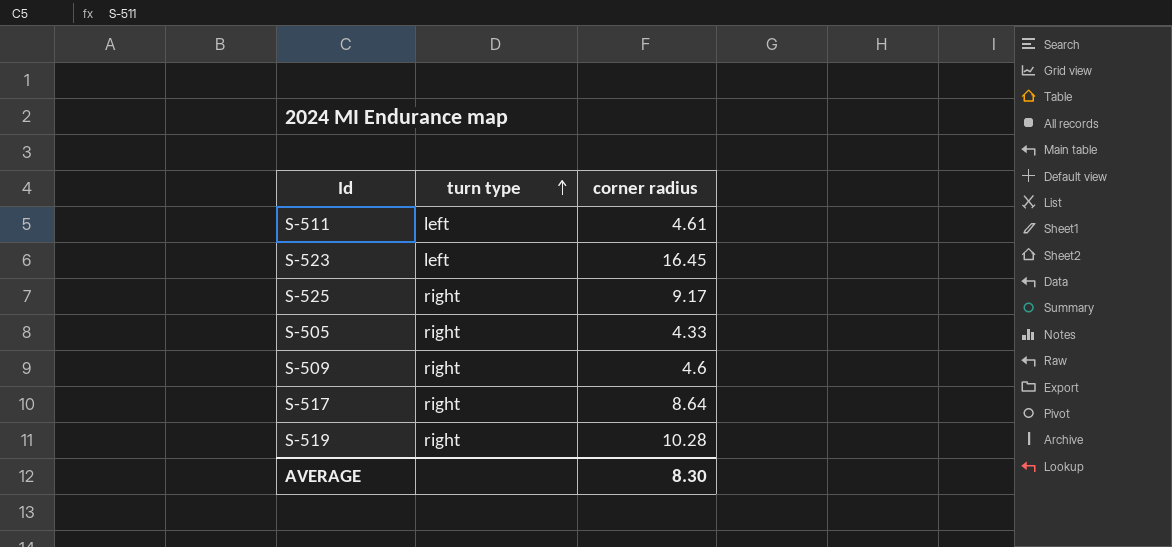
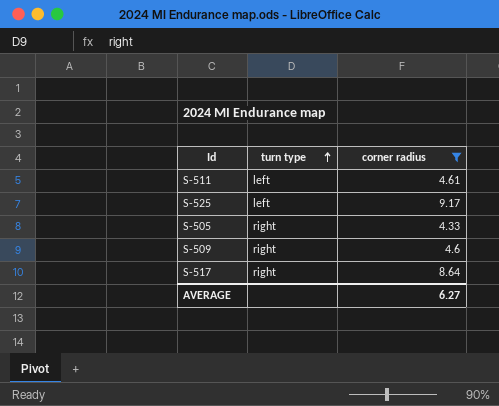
filter: none -> corner radius <= 9.17
S-525 | turn type: right -> left
AVERAGE | corner radius: 8.30 -> 6.27

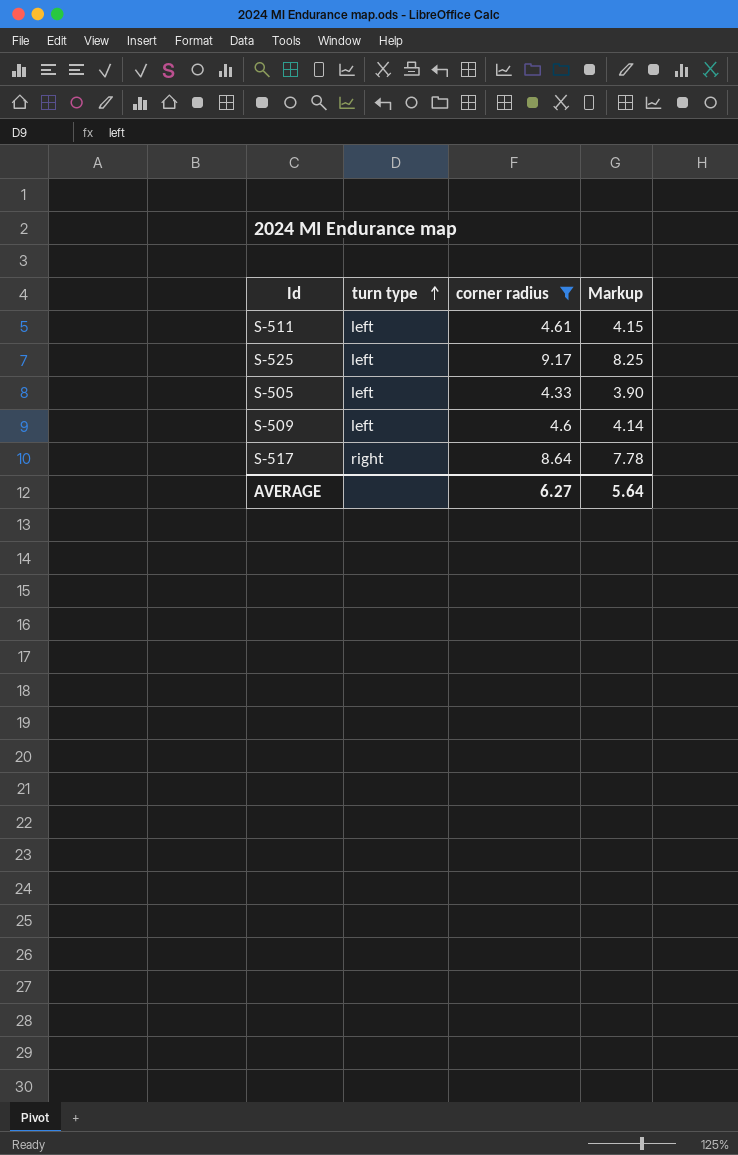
column Markup | formula: none -> [corner radius] * 0.9
S-505 | turn type: right -> left
S-509 | turn type: right -> left

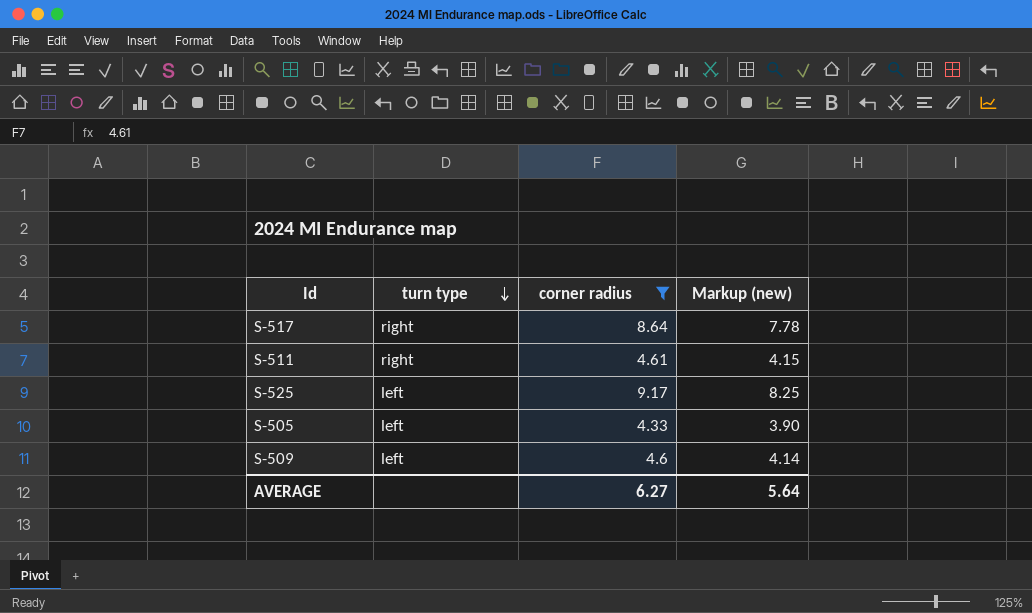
row order: turn type ascending -> turn type descending
column name: Markup -> Markup (new)
S-511 | turn type: left -> right

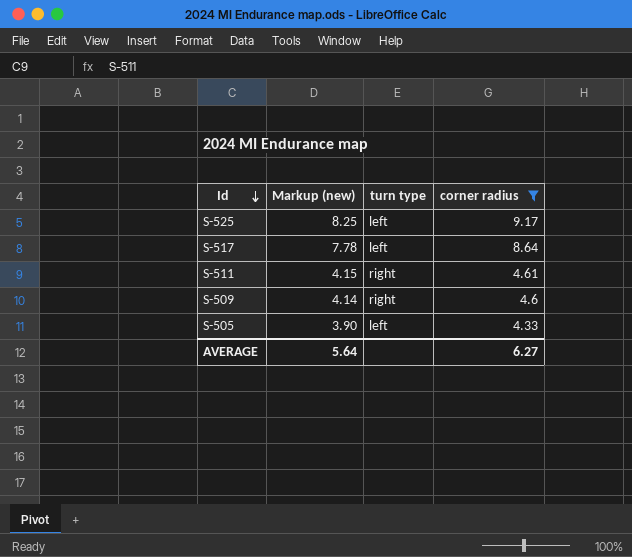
row order: turn type descending -> Id descending
column Markup (new) | position: 4 -> 2
S-517 | turn type: right -> left
S-509 | turn type: left -> right

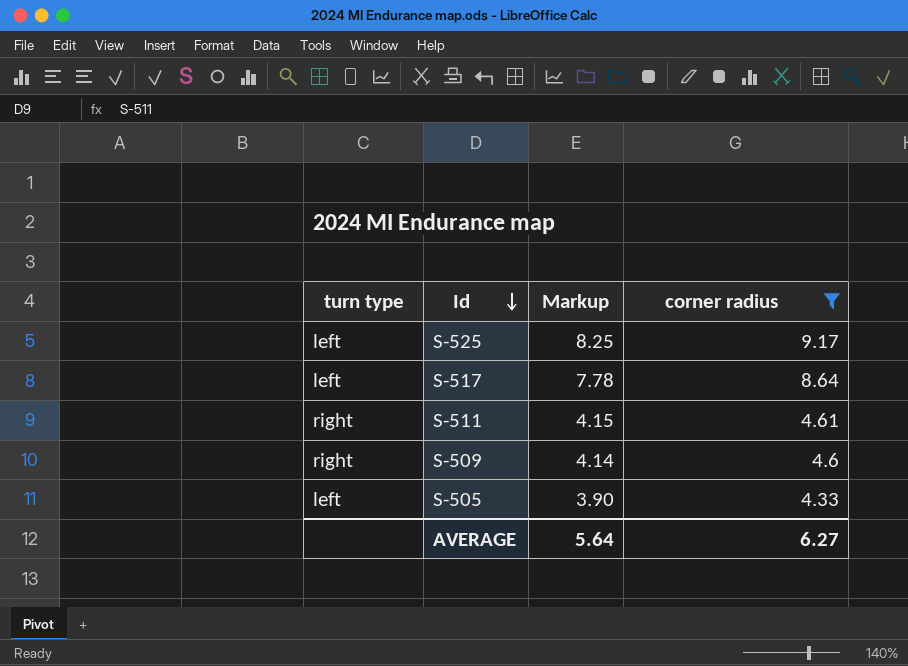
column turn type | position: 3 -> 1
column name: Markup (new) -> Markup

